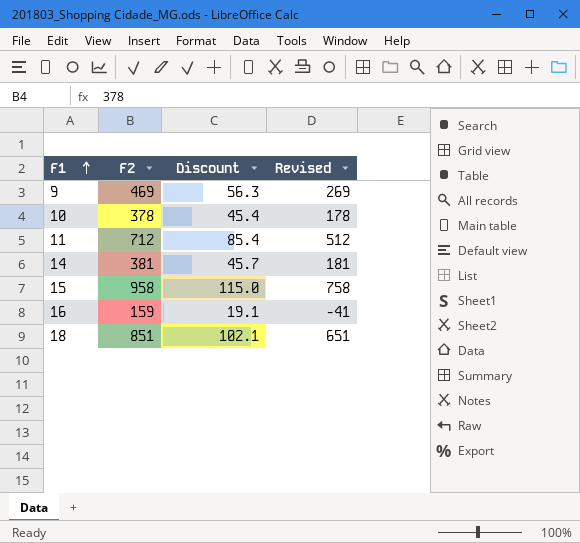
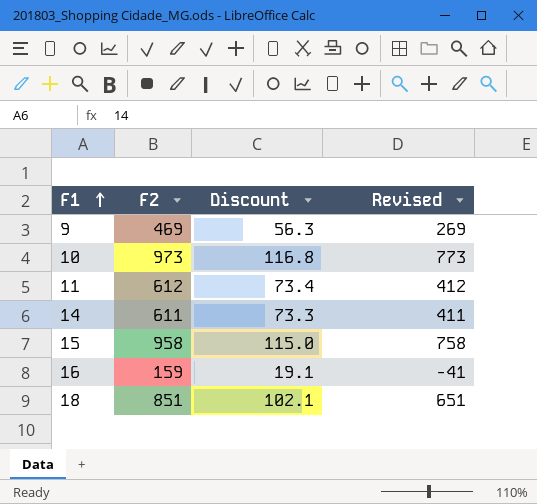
10 | F2: 378 -> 973
10 | Discount: 45.4 -> 116.8
10 | Revised: 178 -> 773
11 | F2: 712 -> 612
11 | Discount: 85.4 -> 73.4
11 | Revised: 512 -> 412
14 | F2: 381 -> 611
14 | Discount: 45.7 -> 73.3
14 | Revised: 181 -> 411

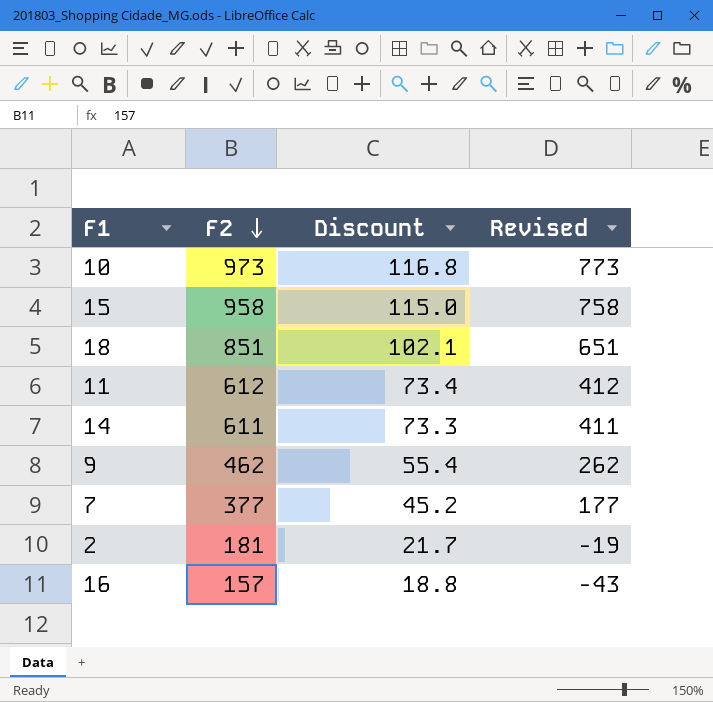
row order: F1 ascending -> F2 descending
9 | F2: 469 -> 462
9 | Discount: 56.3 -> 55.4
9 | Revised: 269 -> 262
row 7: none -> 377 | 45.2 | 177
row 2: none -> 181 | 21.7 | -19
16 | F2: 159 -> 157
16 | Discount: 19.1 -> 18.8
16 | Revised: -41 -> -43

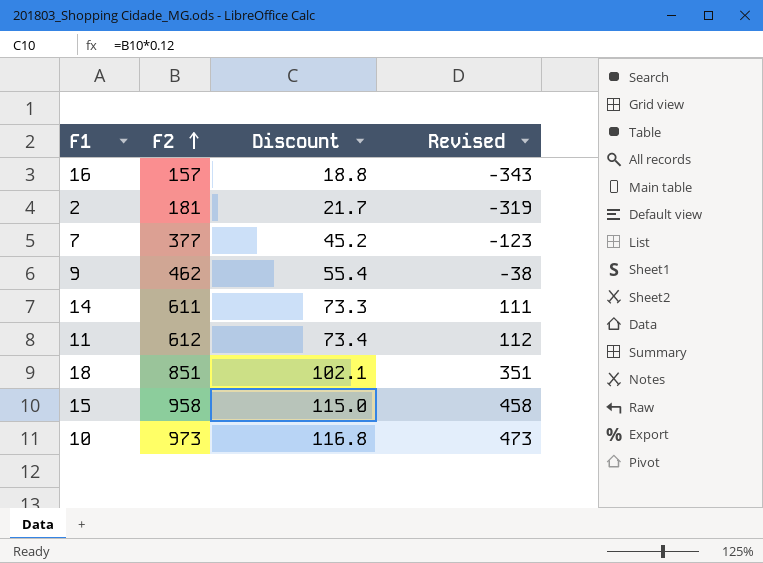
row order: F2 descending -> F2 ascending
column Revised | formula: [F2] - 200 -> [F2] - 500

